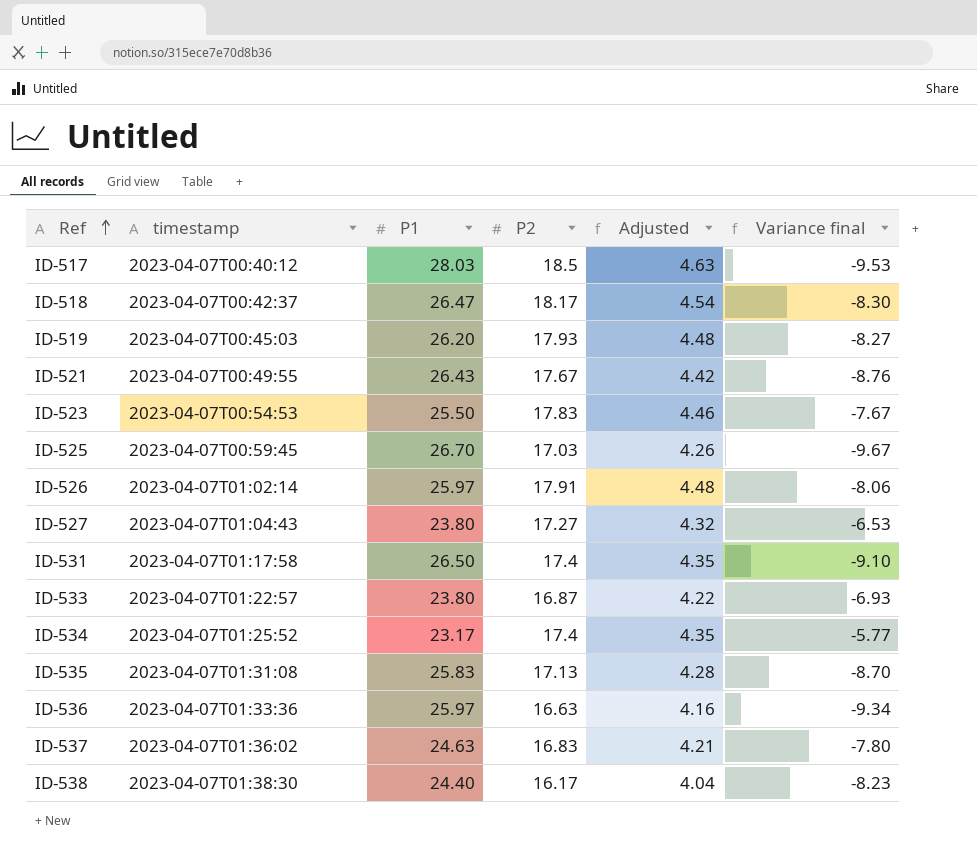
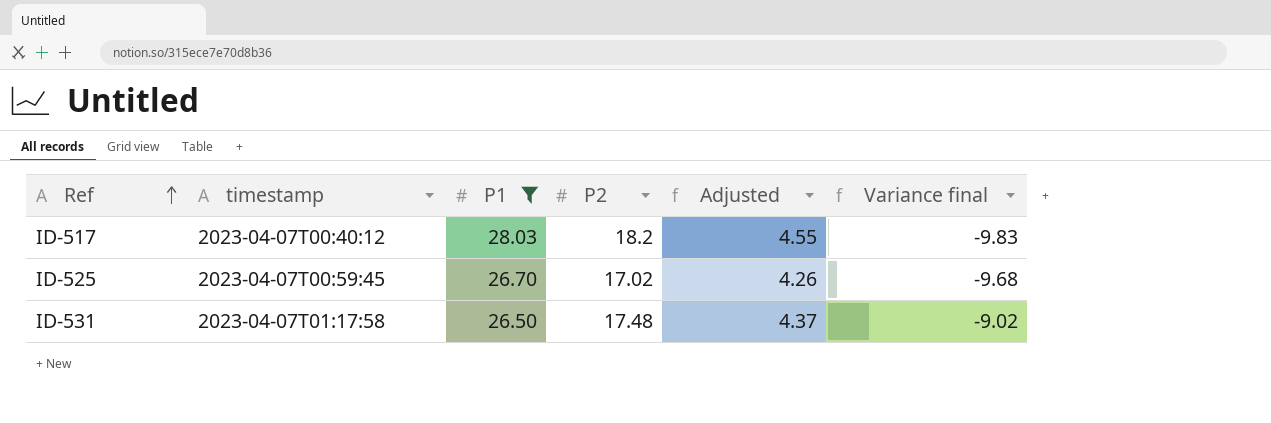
filter: none -> P1 >= 26.50
ID-517 | P2: 18.5 -> 18.2
ID-517 | Adjusted: 4.63 -> 4.55
ID-517 | Variance final: -9.53 -> -9.83
ID-525 | P2: 17.03 -> 17.02
ID-525 | Variance final: -9.67 -> -9.68
ID-531 | P2: 17.4 -> 17.48
ID-531 | Adjusted: 4.35 -> 4.37
ID-531 | Variance final: -9.10 -> -9.02

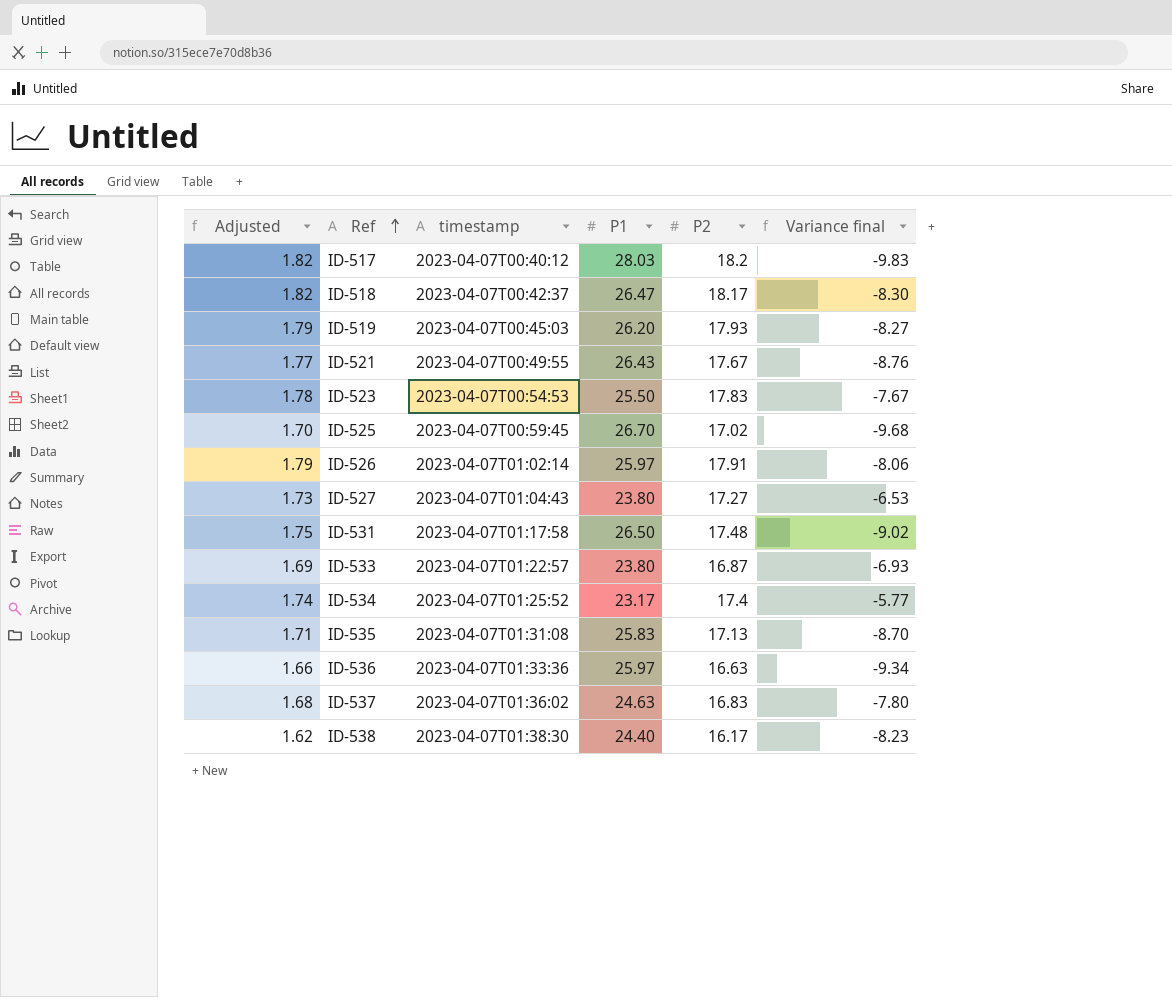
filter: P1 >= 26.50 -> none
column Adjusted | formula: [P2] * 0.25 -> [P2] * 0.1
column Adjusted | position: 5 -> 1

